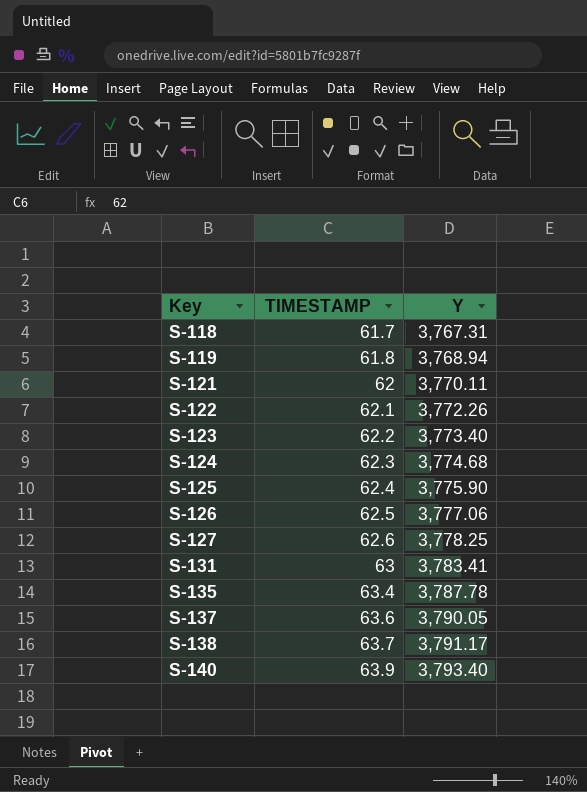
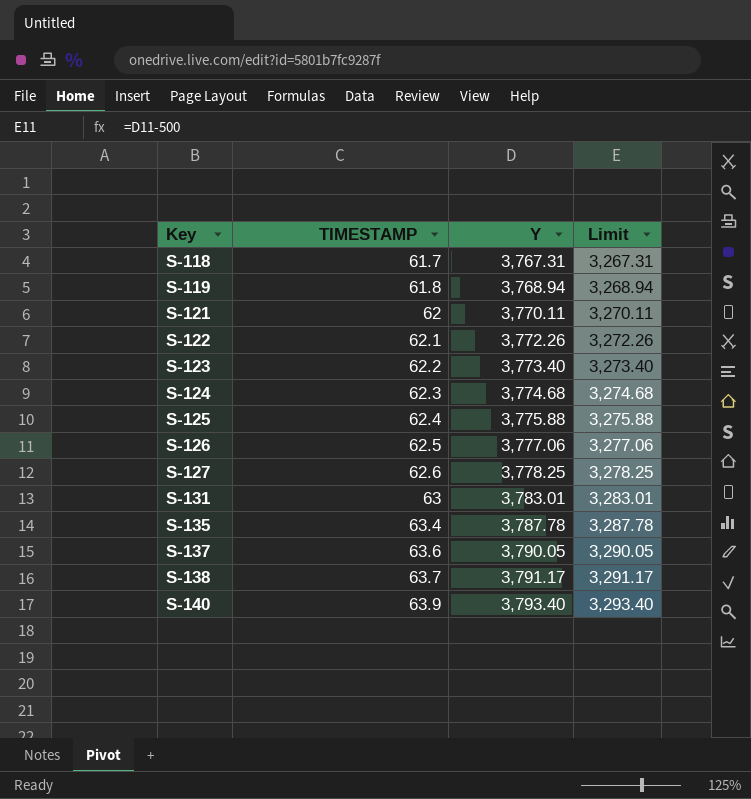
column Limit | formula: none -> [Y] - 500
S-125 | Y: 3,775.90 -> 3,775.88
S-131 | Y: 3,783.41 -> 3,783.01

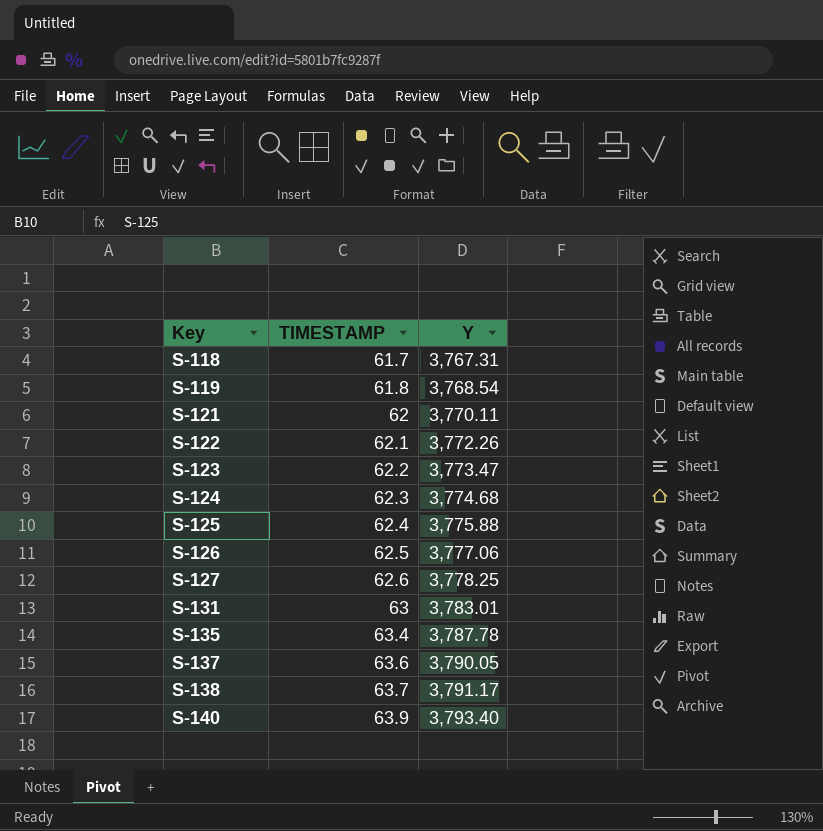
column Limit | formula: [Y] - 500 -> none
S-119 | Y: 3,768.94 -> 3,768.54
S-123 | Y: 3,773.40 -> 3,773.47

